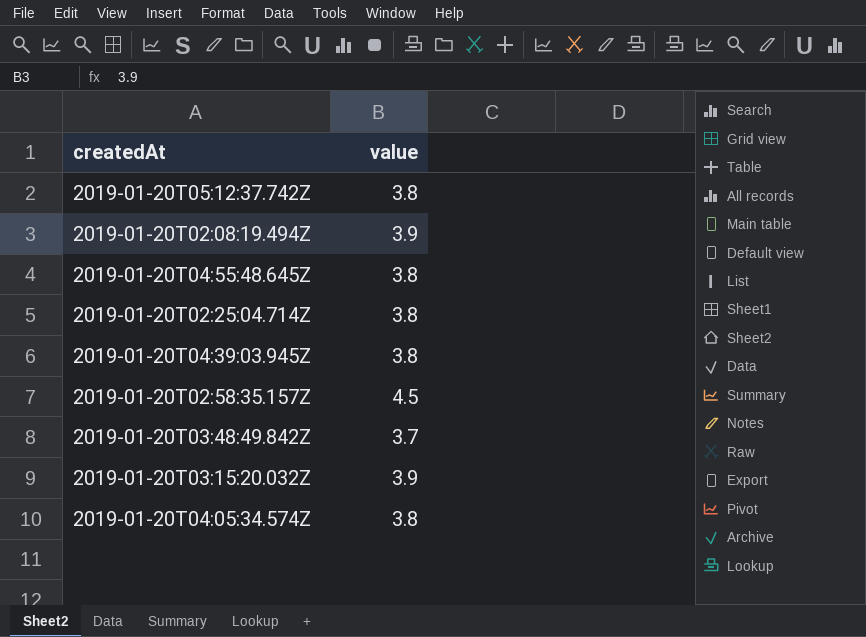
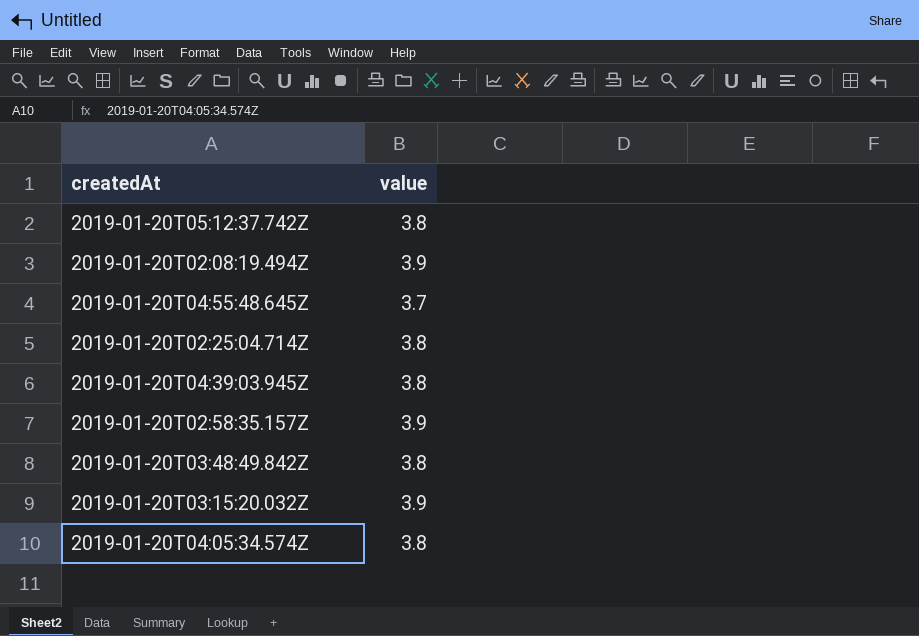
2019-01-20T04:55:48.645Z | value: 3.8 -> 3.7
2019-01-20T02:58:35.157Z | value: 4.5 -> 3.9
2019-01-20T03:48:49.842Z | value: 3.7 -> 3.8

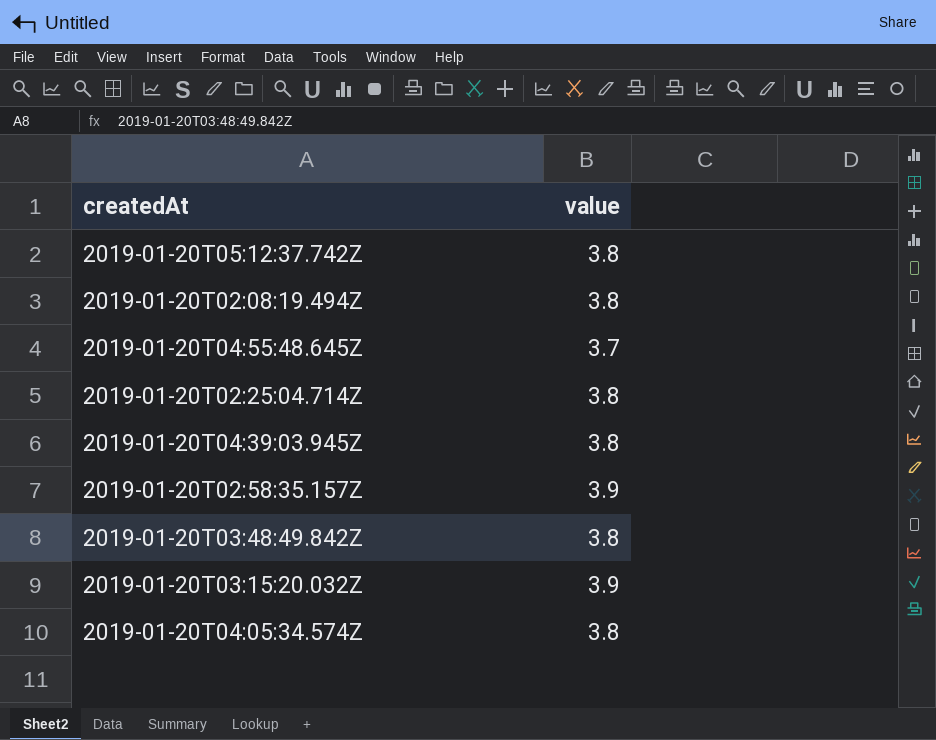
2019-01-20T02:08:19.494Z | value: 3.9 -> 3.8

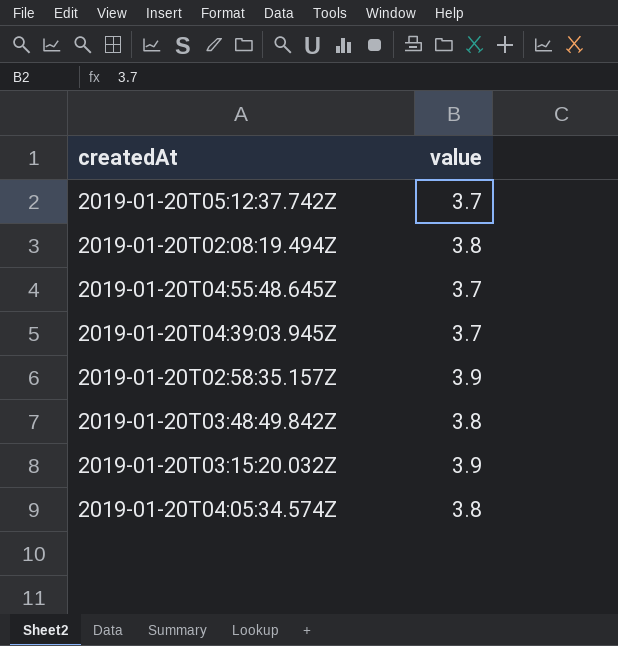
row 2019-01-20T02:25:04.714Z: 3.8 -> none
2019-01-20T05:12:37.742Z | value: 3.8 -> 3.7
2019-01-20T04:39:03.945Z | value: 3.8 -> 3.7

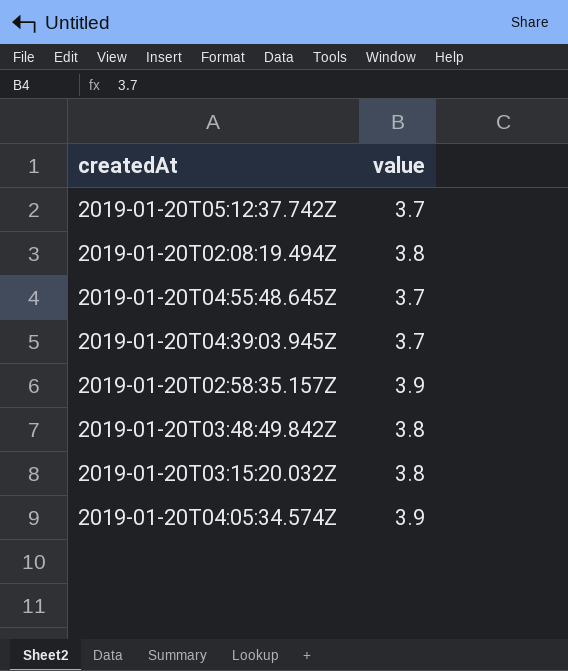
2019-01-20T03:15:20.032Z | value: 3.9 -> 3.8
2019-01-20T04:05:34.574Z | value: 3.8 -> 3.9

